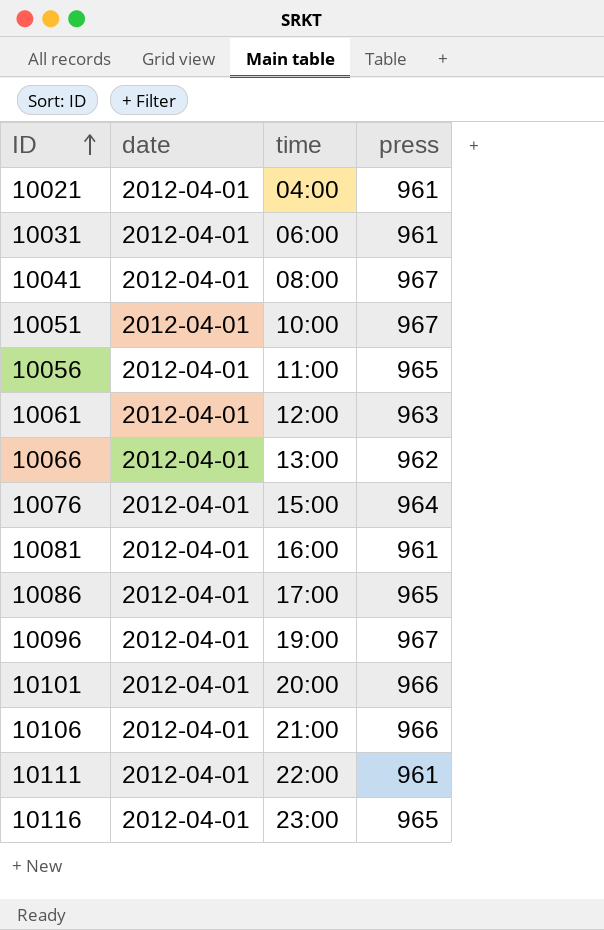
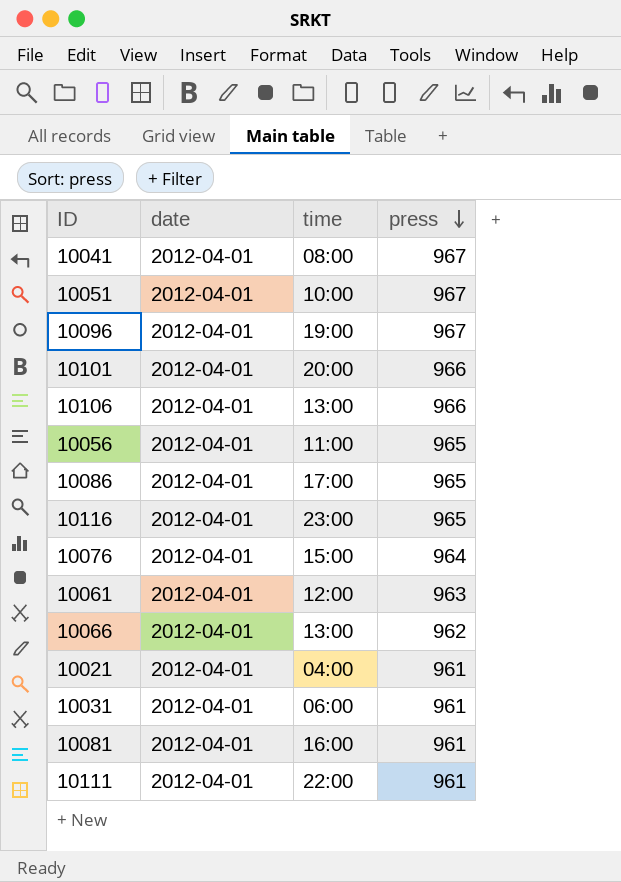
row order: ID ascending -> press descending
10106 | time: 21:00 -> 13:00

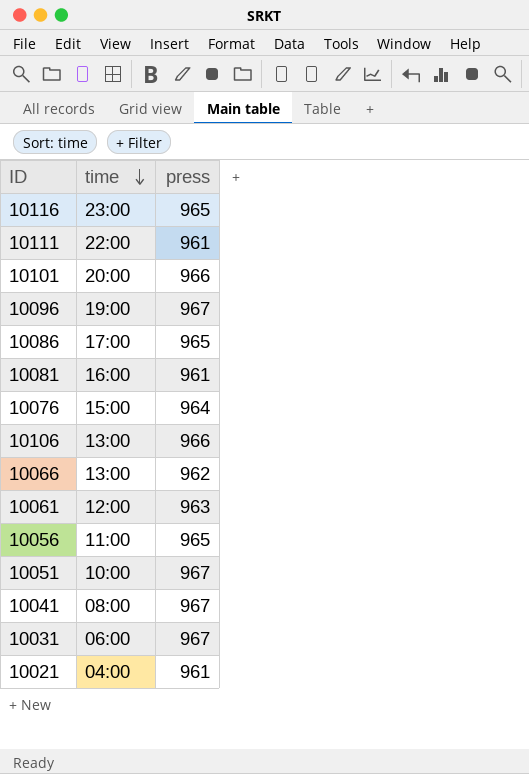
row order: press descending -> time descending
column date | position: 2 -> none
10031 | press: 961 -> 967

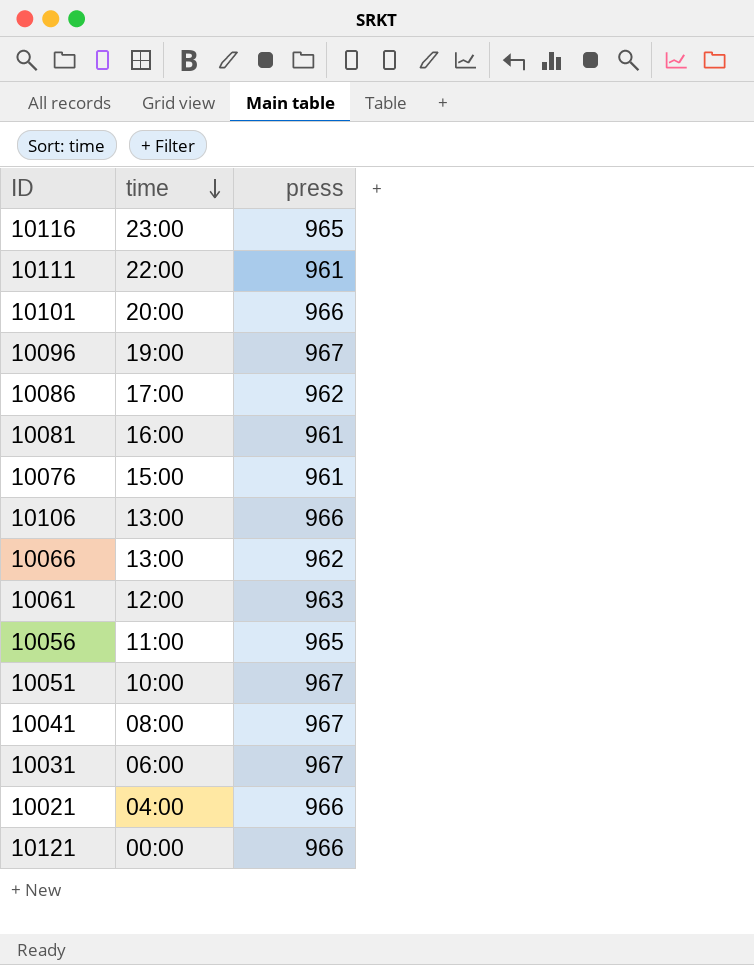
10086 | press: 965 -> 962
10076 | press: 964 -> 961
10021 | press: 961 -> 966
row 10121: none -> 00:00 | 966

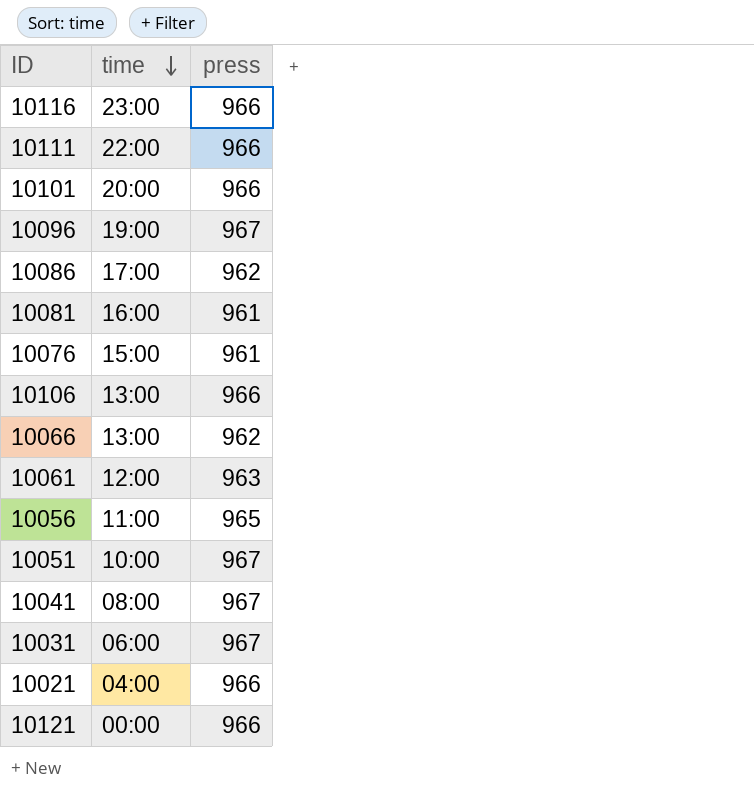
10116 | press: 965 -> 966
10111 | press: 961 -> 966

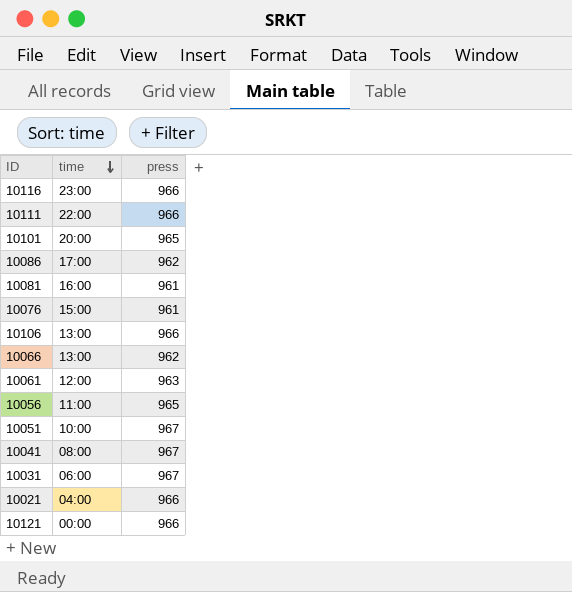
row 10096: 19:00 | 967 -> none
10101 | press: 966 -> 965

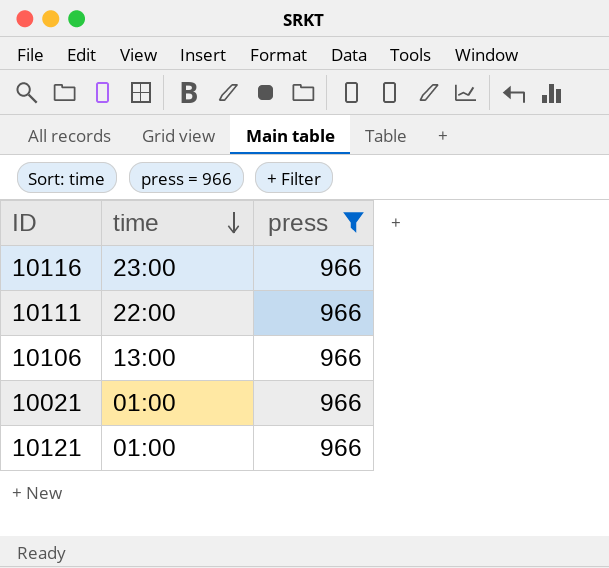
filter: none -> press = 966
10021 | time: 04:00 -> 01:00
10121 | time: 00:00 -> 01:00

